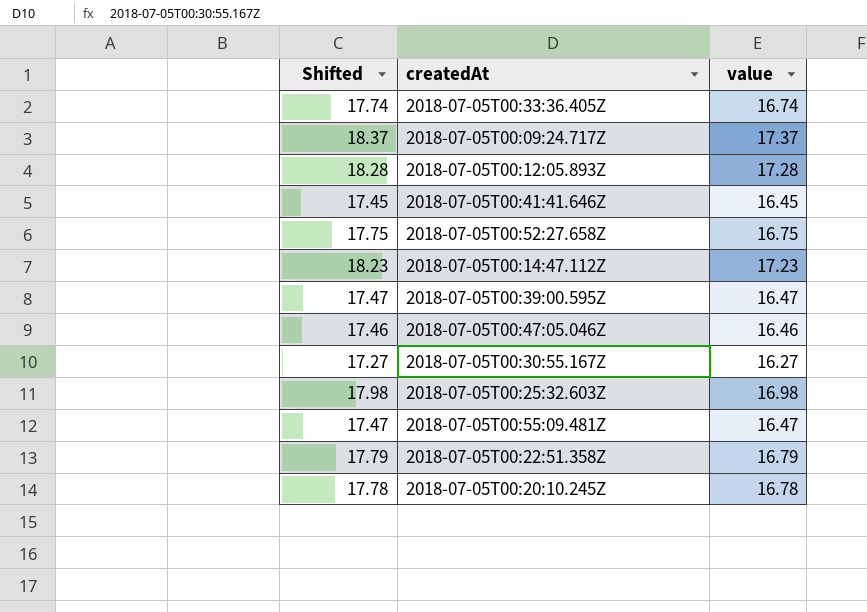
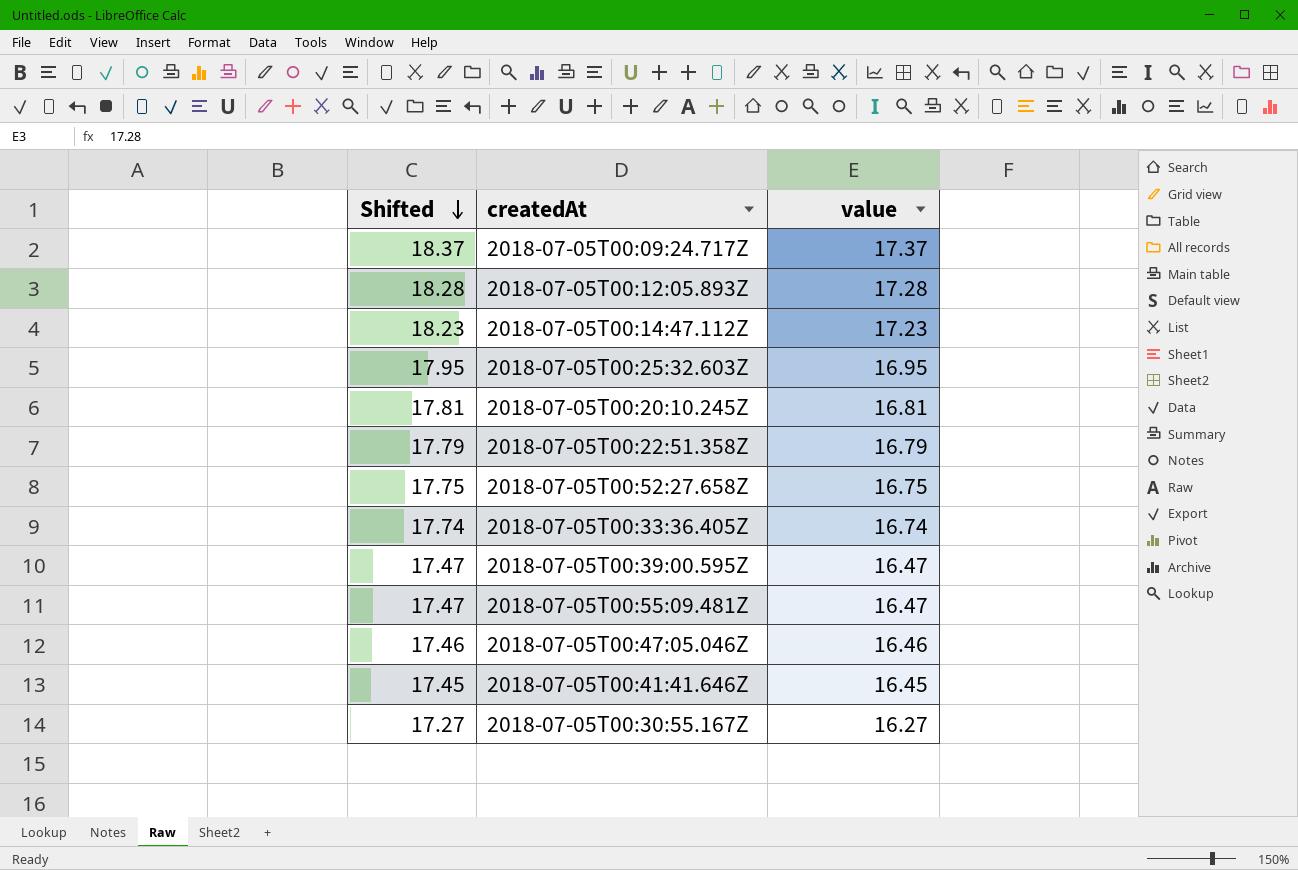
row order: none -> Shifted descending
2018-07-05T00:25:32.603Z | Shifted: 17.98 -> 17.95
2018-07-05T00:25:32.603Z | value: 16.98 -> 16.95
2018-07-05T00:20:10.245Z | Shifted: 17.78 -> 17.81
2018-07-05T00:20:10.245Z | value: 16.78 -> 16.81

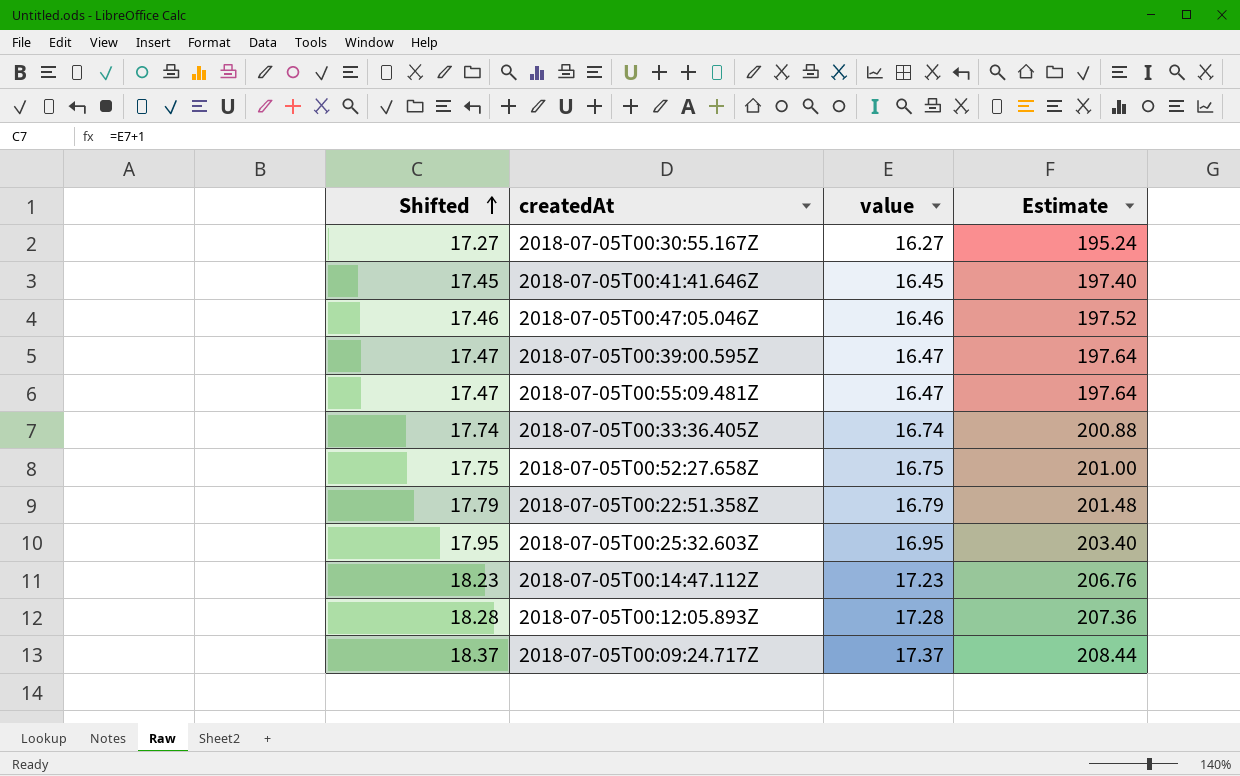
row order: Shifted descending -> Shifted ascending
column Estimate | formula: none -> [value] * 12
row 2018-07-05T00:20:10.245Z: 17.81 | 16.81 -> none

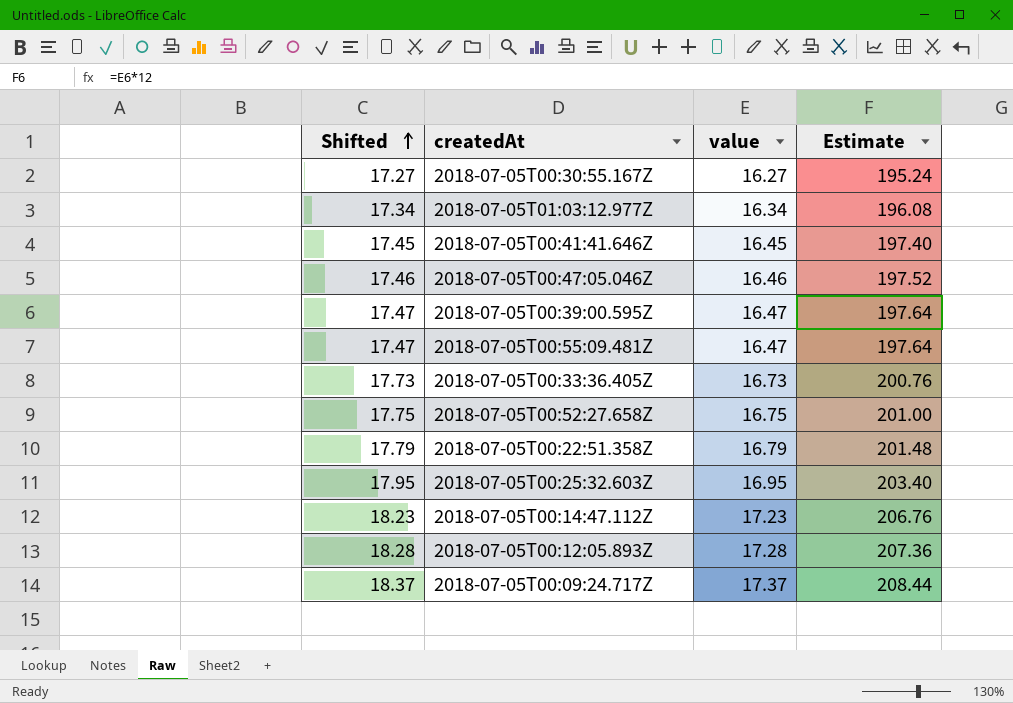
row 2018-07-05T01:03:12.977Z: none -> 17.34 | 16.34 | 196.08
2018-07-05T00:33:36.405Z | Shifted: 17.74 -> 17.73
2018-07-05T00:33:36.405Z | value: 16.74 -> 16.73
2018-07-05T00:33:36.405Z | Estimate: 200.88 -> 200.76

